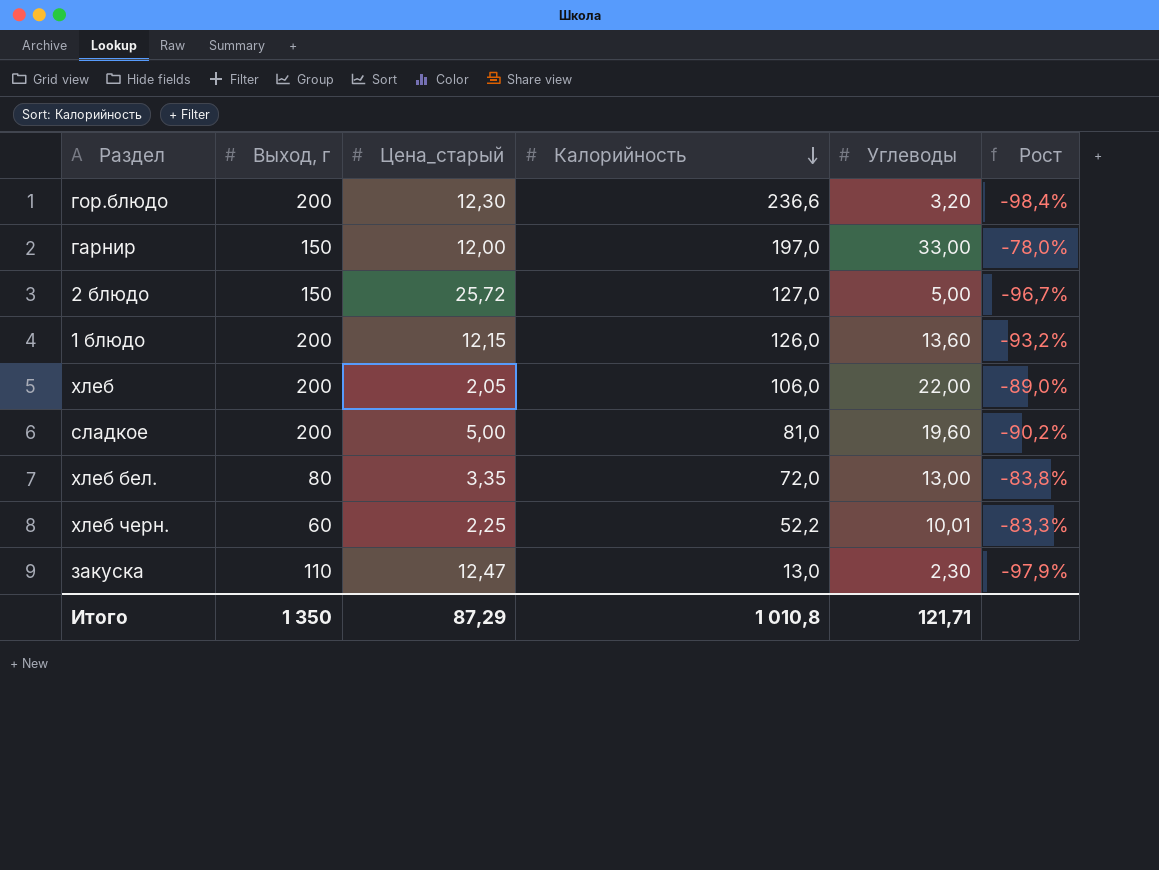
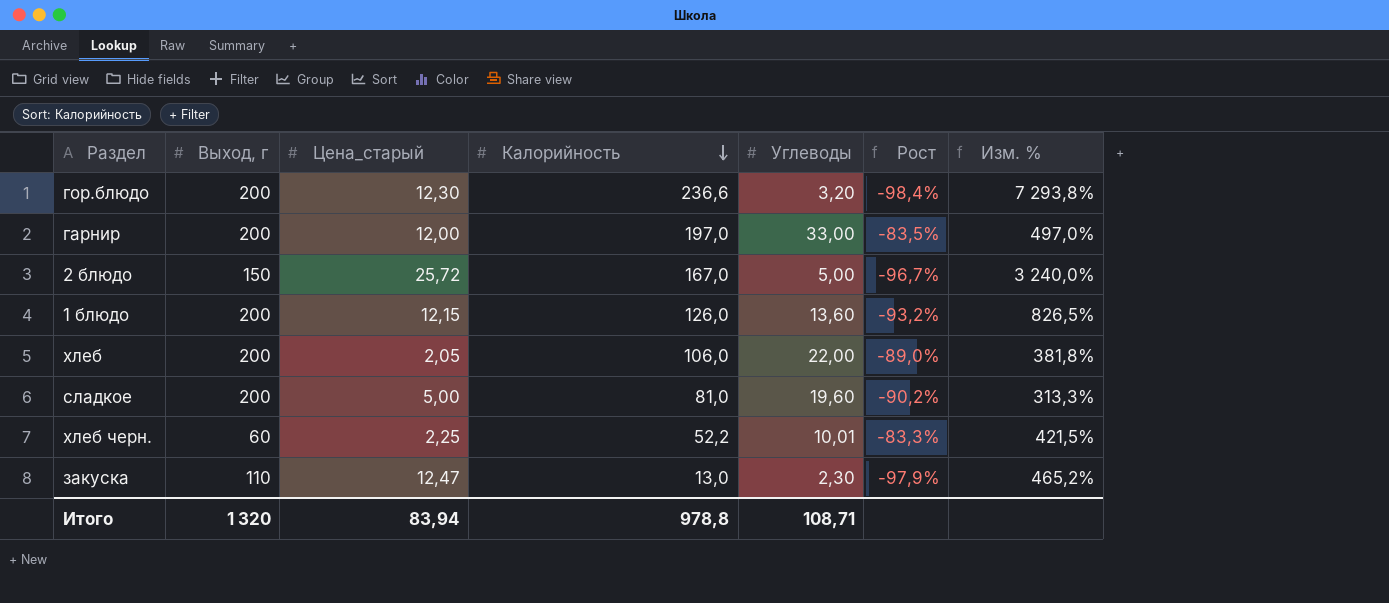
column Изм. % | formula: none -> ([Калорийность] - [Углеводы]) / [Углеводы]
row хлеб бел.: 80 | 3,35 | 72,0 | 13,00 | -83,8% -> none
гарнир | Выход, г: 150 -> 200
гарнир | Рост: -78,0% -> -83,5%
2 блюдо | Калорийность: 127,0 -> 167,0
Итого | Выход, г: 1 350 -> 1 320
Итого | Цена_старый: 87,29 -> 83,94
Итого | Калорийность: 1 010,8 -> 978,8
Итого | Углеводы: 121,71 -> 108,71

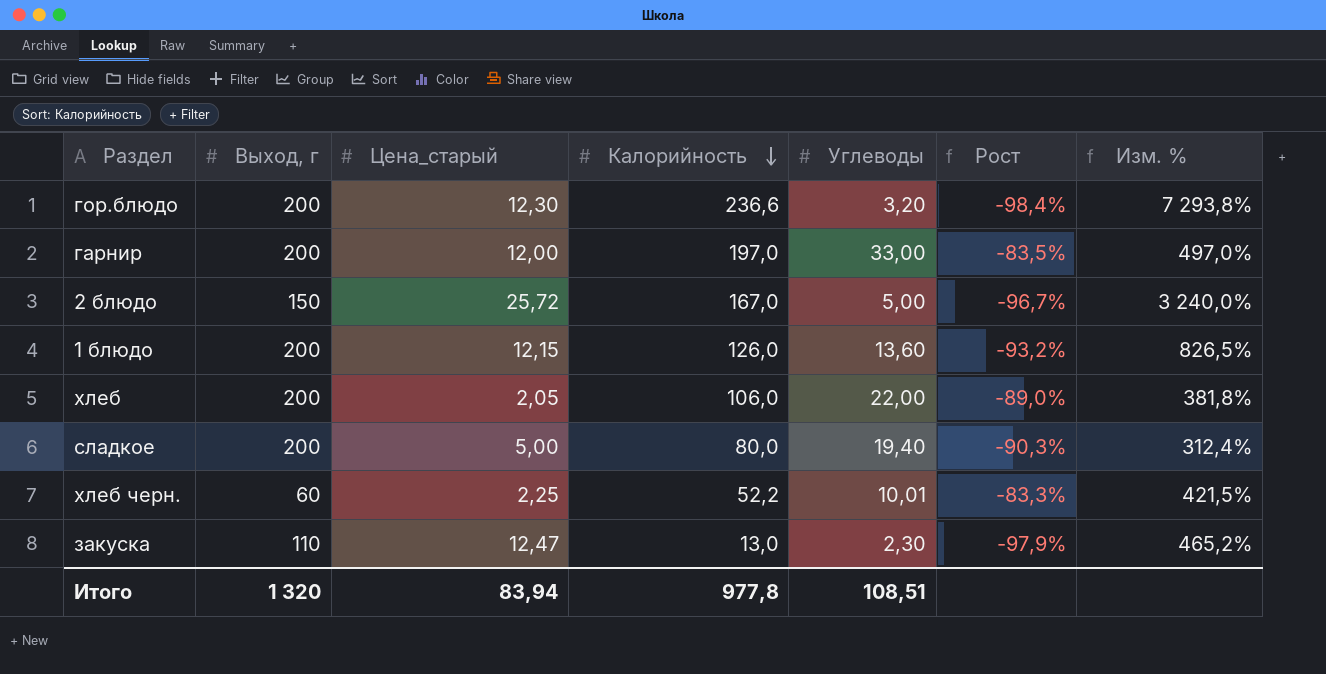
сладкое | Калорийность: 81,0 -> 80,0
сладкое | Углеводы: 19,60 -> 19,40
сладкое | Рост: -90,2% -> -90,3%
сладкое | Изм. %: 313,3% -> 312,4%
Итого | Калорийность: 978,8 -> 977,8
Итого | Углеводы: 108,71 -> 108,51

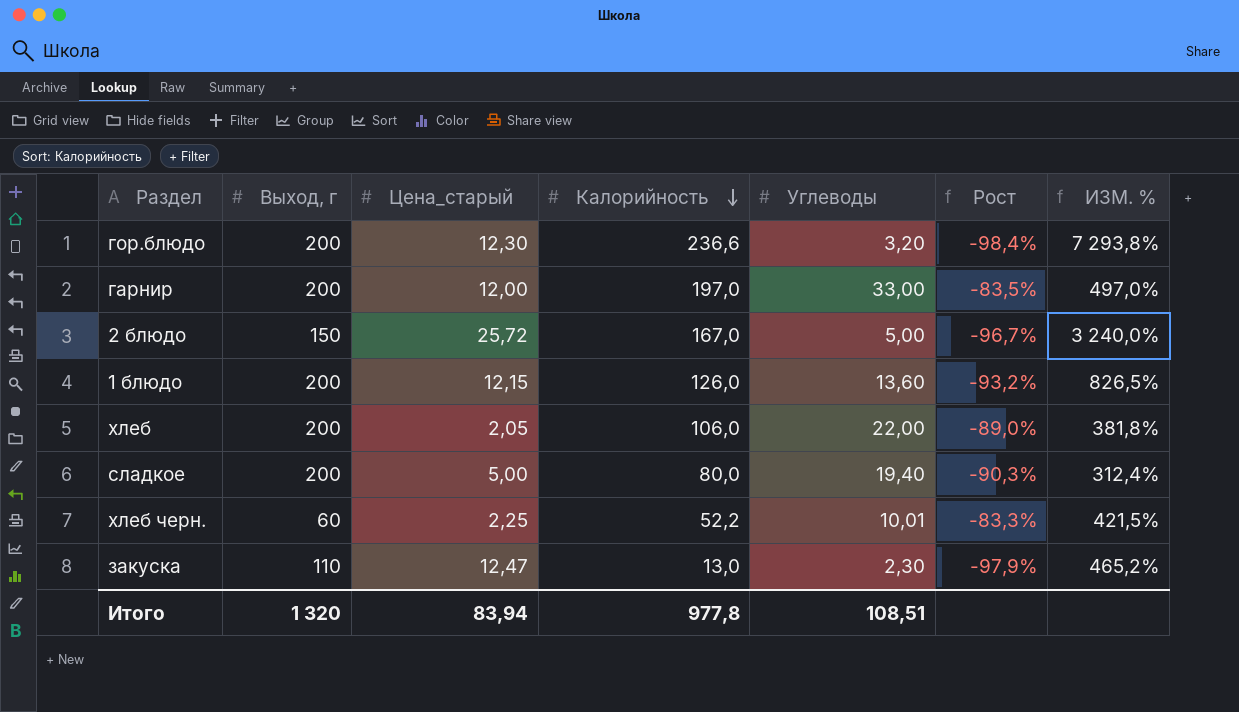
column name: Изм. % -> ИЗМ. %

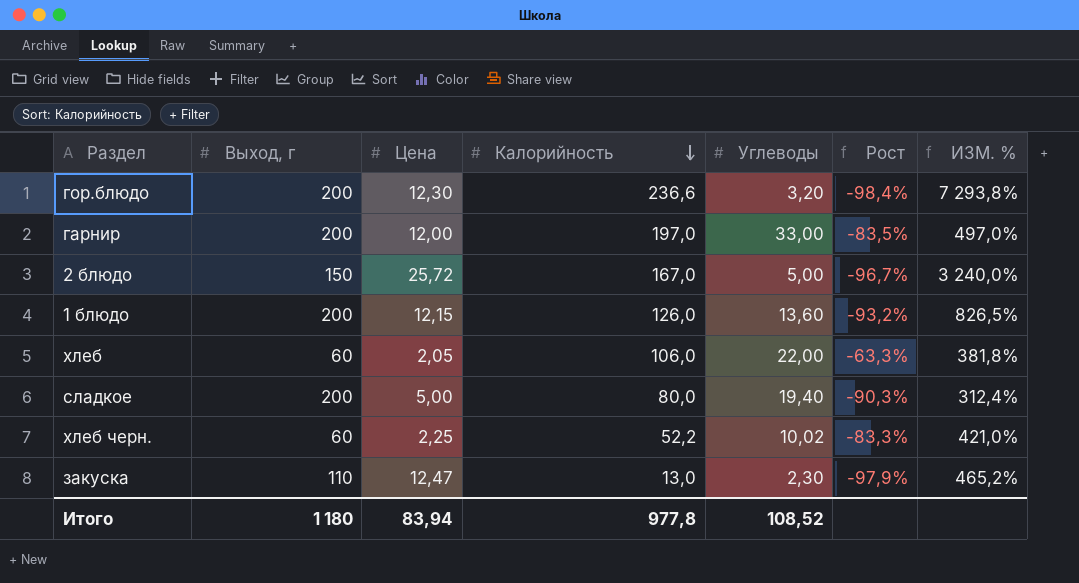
column name: Цена_старый -> Цена
хлеб | Выход, г: 200 -> 60
хлеб | Рост: -89,0% -> -63,3%
хлеб черн. | Углеводы: 10,01 -> 10,02
хлеб черн. | ИЗМ. %: 421,5% -> 421,0%
Итого | Выход, г: 1 320 -> 1 180
Итого | Углеводы: 108,51 -> 108,52

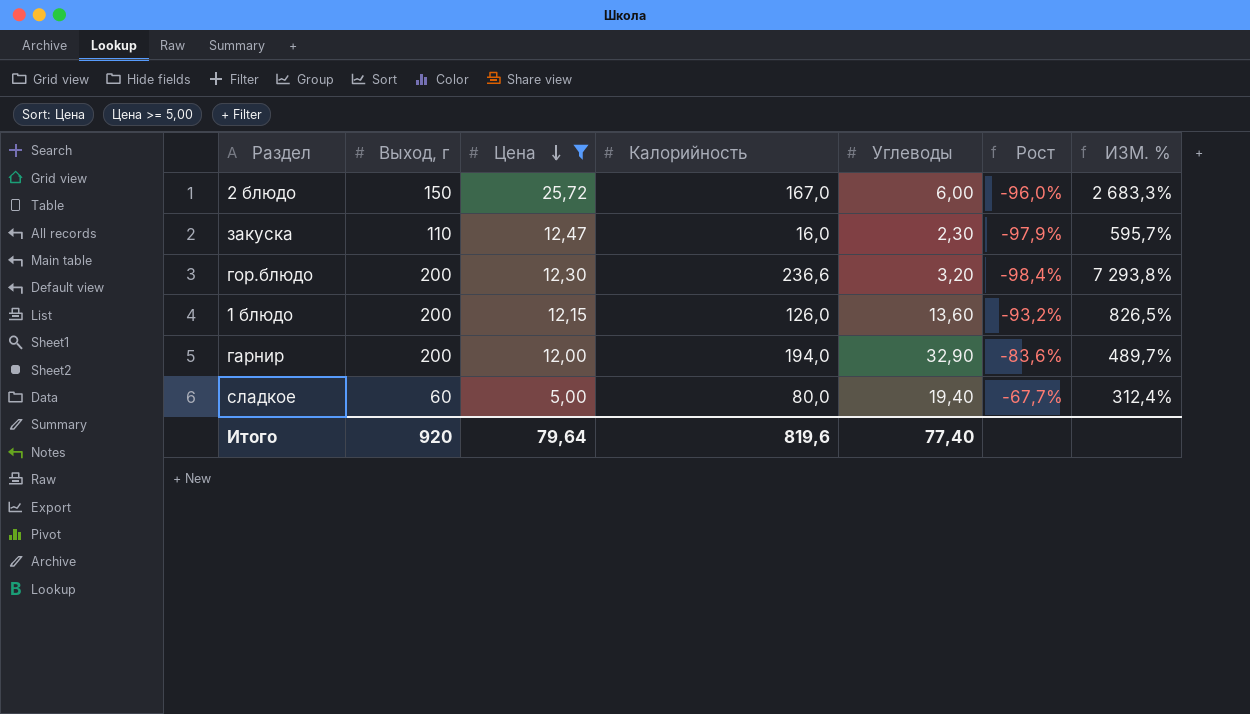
filter: none -> Цена >= 5,00
row order: Калорийность descending -> Цена descending
2 блюдо | Углеводы: 5,00 -> 6,00
2 блюдо | Рост: -96,7% -> -96,0%
2 блюдо | ИЗМ. %: 3 240,0% -> 2 683,3%
закуска | Калорийность: 13,0 -> 16,0
закуска | ИЗМ. %: 465,2% -> 595,7%
гарнир | Калорийность: 197,0 -> 194,0
гарнир | Углеводы: 33,00 -> 32,90
гарнир | Рост: -83,5% -> -83,6%
гарнир | ИЗМ. %: 497,0% -> 489,7%
сладкое | Выход, г: 200 -> 60
сладкое | Рост: -90,3% -> -67,7%
Итого | Выход, г: 1 180 -> 920
Итого | Цена: 83,94 -> 79,64
Итого | Калорийность: 977,8 -> 819,6
Итого | Углеводы: 108,52 -> 77,40

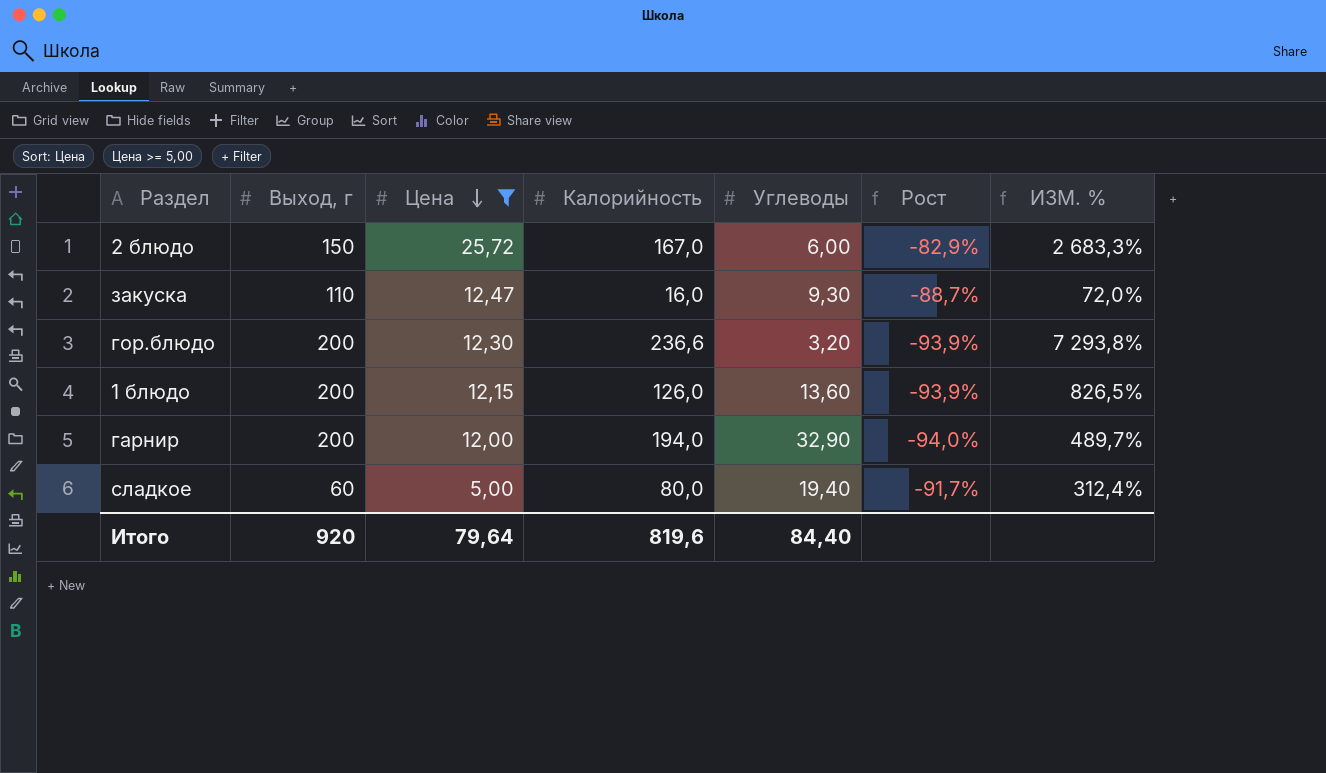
column Рост | formula: ([Углеводы] - [Выход, г]) / [Выход, г] -> ([Цена] - [Выход, г]) / [Выход, г]
закуска | Углеводы: 2,30 -> 9,30
закуска | ИЗМ. %: 595,7% -> 72,0%
Итого | Углеводы: 77,40 -> 84,40

